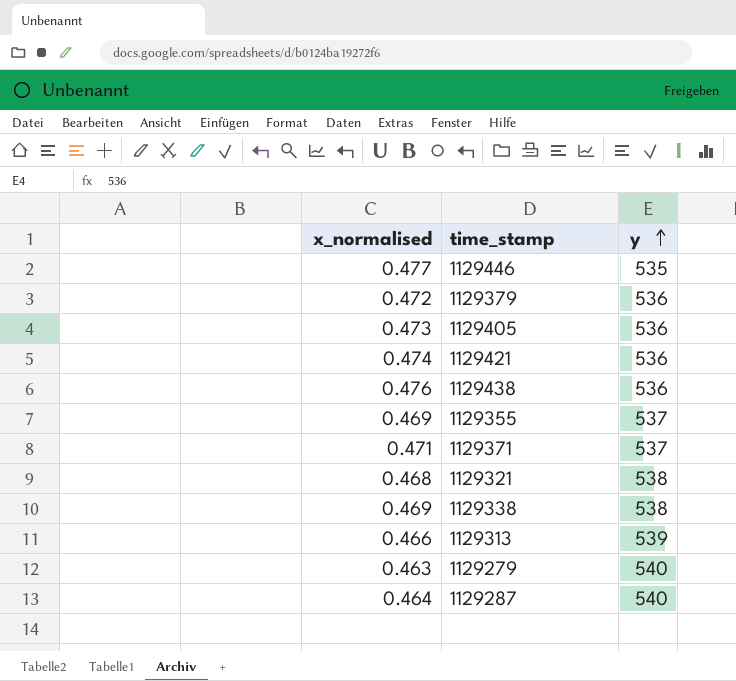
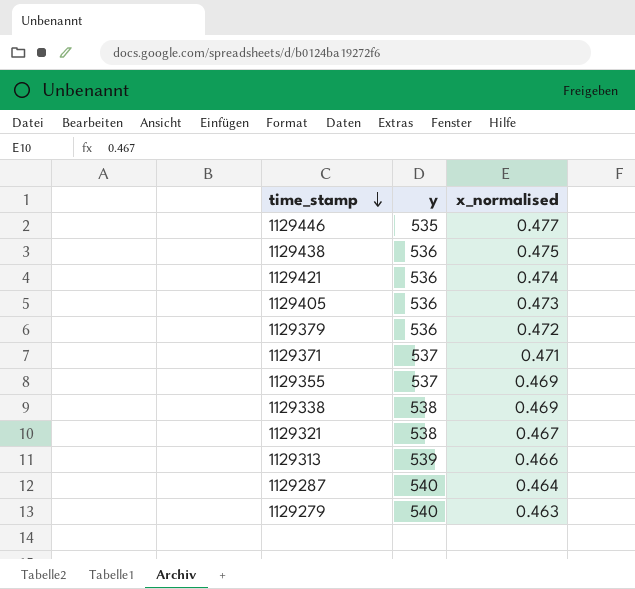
row order: y ascending -> time_stamp descending
column x_normalised | position: 1 -> 3
1129438 | x_normalised: 0.476 -> 0.475
1129321 | x_normalised: 0.468 -> 0.467

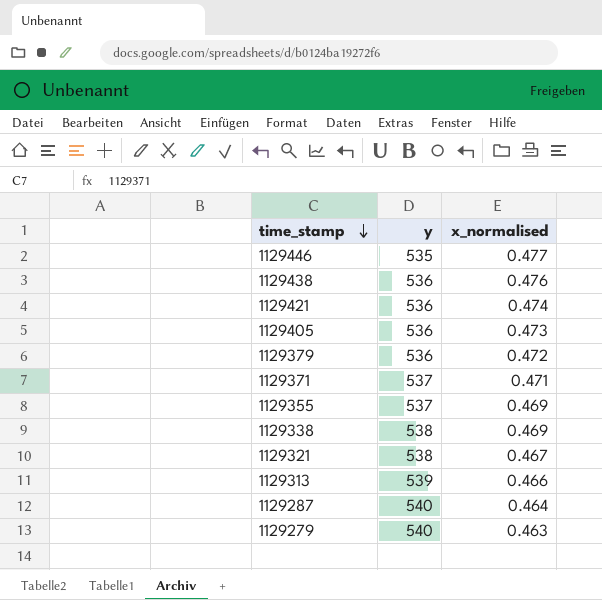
1129438 | x_normalised: 0.475 -> 0.476

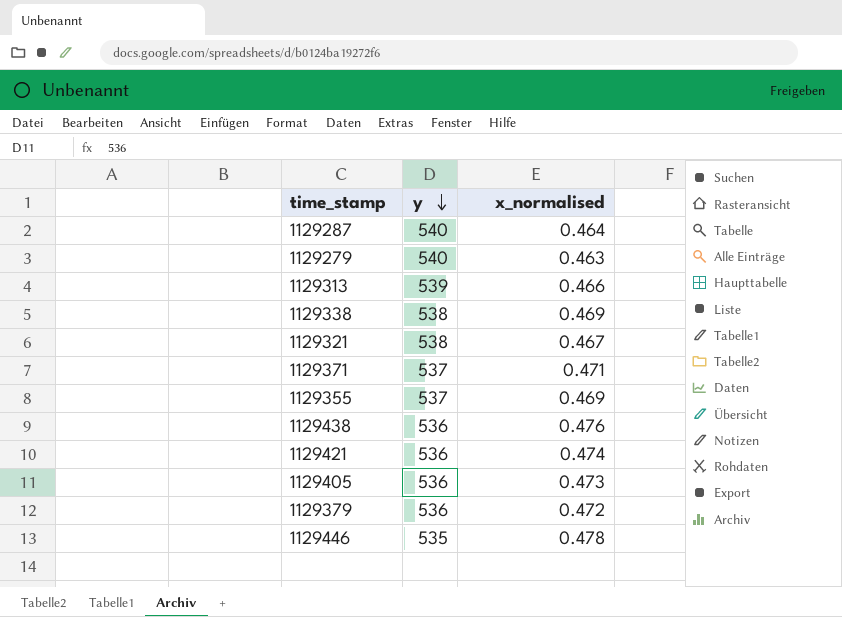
row order: time_stamp descending -> y descending
1129446 | x_normalised: 0.477 -> 0.478

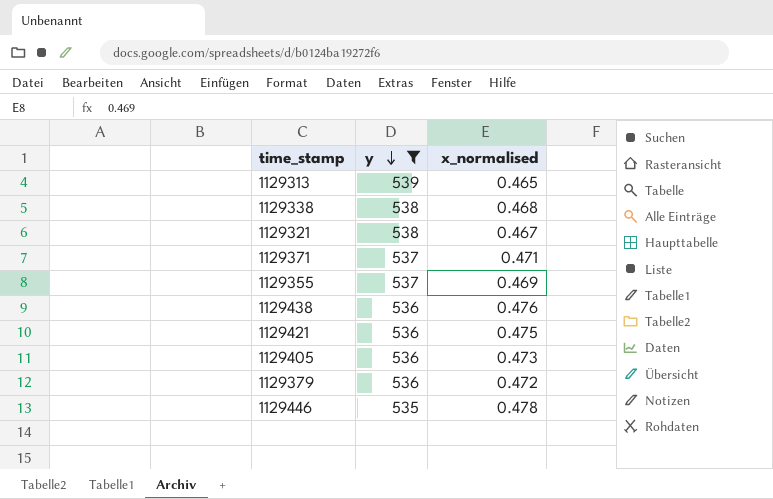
filter: none -> y != 540
1129313 | x_normalised: 0.466 -> 0.465
1129338 | x_normalised: 0.469 -> 0.468
1129421 | x_normalised: 0.474 -> 0.475

